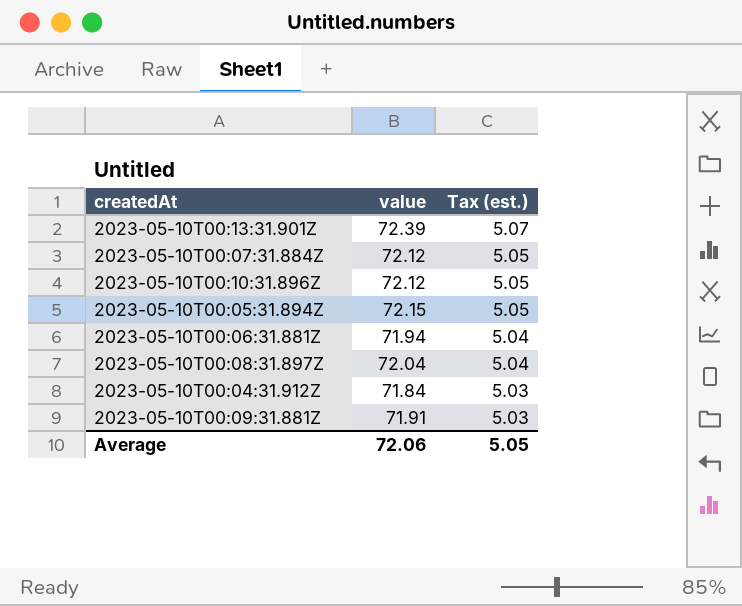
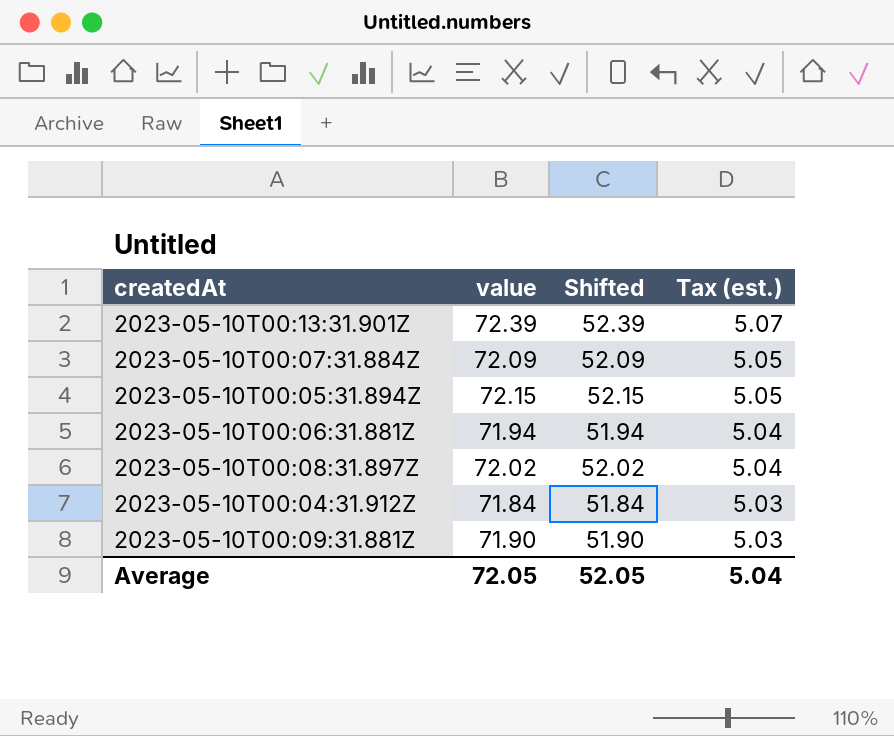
column Shifted | formula: none -> [value] - 20
row 2023-05-10T00:10:31.896Z: 72.12 | 5.05 -> none
2023-05-10T00:07:31.884Z | value: 72.12 -> 72.09
2023-05-10T00:08:31.897Z | value: 72.04 -> 72.02
2023-05-10T00:09:31.881Z | value: 71.91 -> 71.90
Average | value: 72.06 -> 72.05
Average | Tax (est.): 5.05 -> 5.04

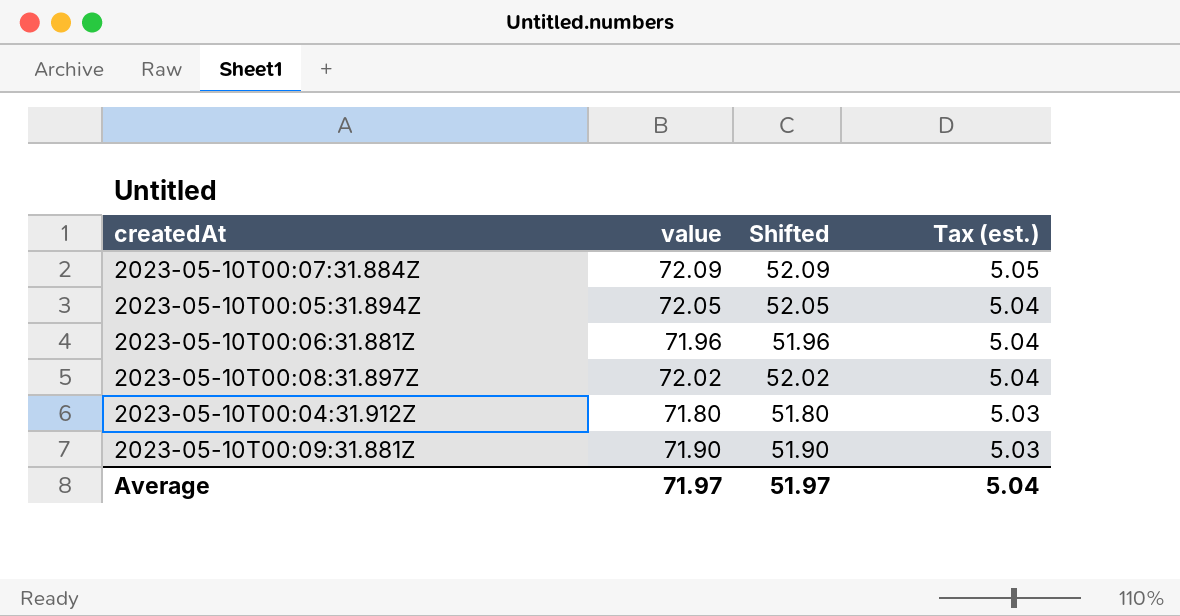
row 2023-05-10T00:13:31.901Z: 72.39 | 52.39 | 5.07 -> none
2023-05-10T00:05:31.894Z | value: 72.15 -> 72.05
2023-05-10T00:05:31.894Z | Shifted: 52.15 -> 52.05
2023-05-10T00:05:31.894Z | Tax (est.): 5.05 -> 5.04
2023-05-10T00:06:31.881Z | value: 71.94 -> 71.96
2023-05-10T00:06:31.881Z | Shifted: 51.94 -> 51.96
2023-05-10T00:04:31.912Z | value: 71.84 -> 71.80
2023-05-10T00:04:31.912Z | Shifted: 51.84 -> 51.80
Average | value: 72.05 -> 71.97
Average | Shifted: 52.05 -> 51.97

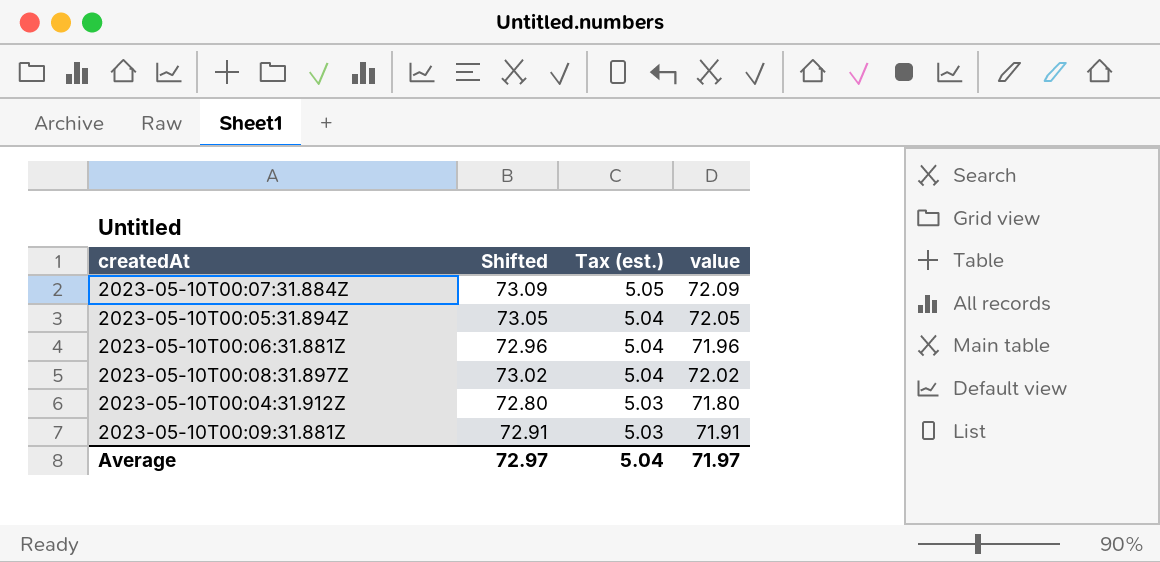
column Shifted | formula: [value] - 20 -> [value] + 1
column value | position: 2 -> 4
2023-05-10T00:09:31.881Z | value: 71.90 -> 71.91
Average | Shifted: 51.97 -> 72.97

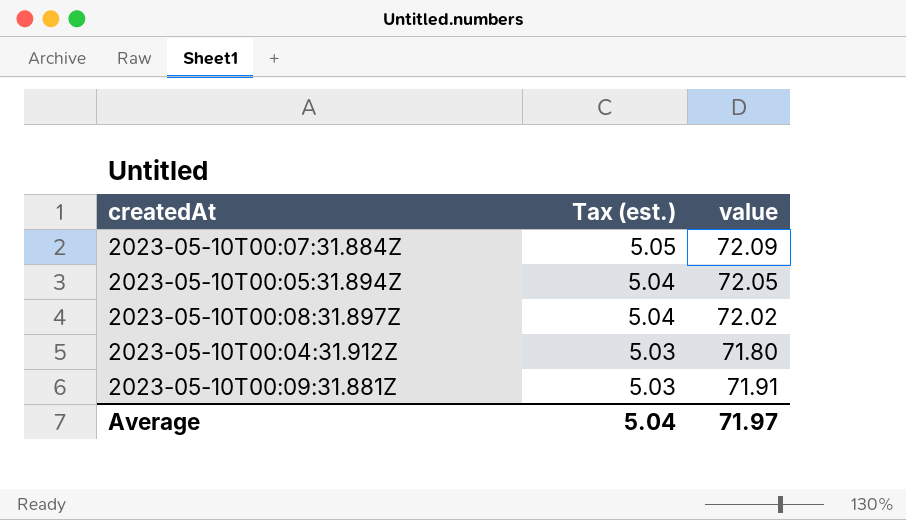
column Shifted | formula: [value] + 1 -> none
row 2023-05-10T00:06:31.881Z: 72.96 | 5.04 | 71.96 -> none

